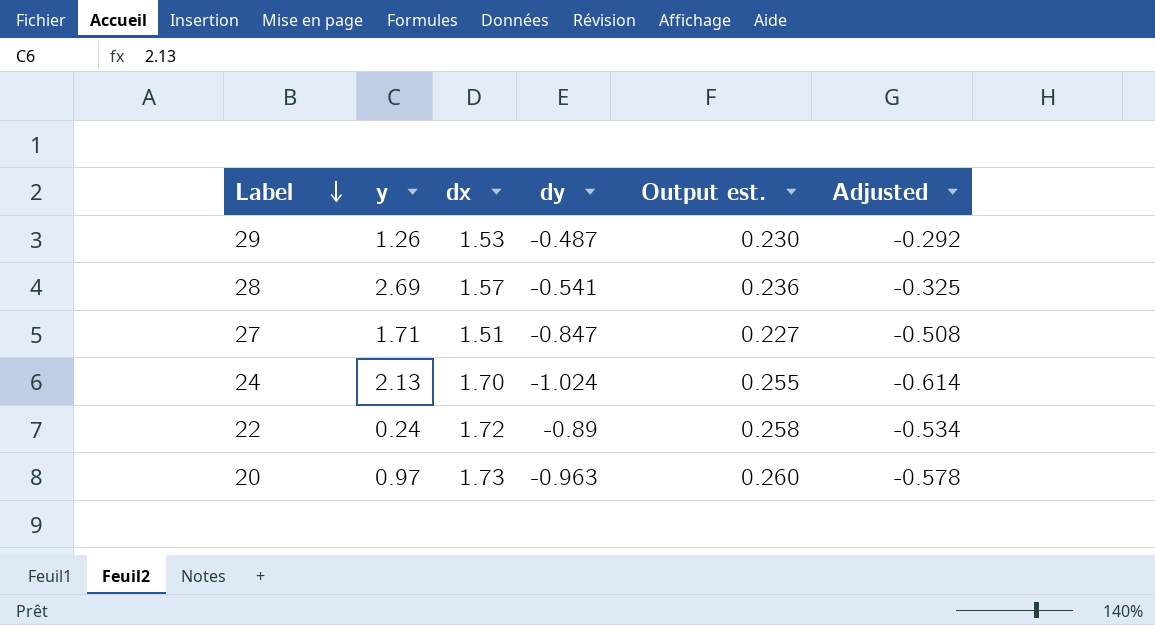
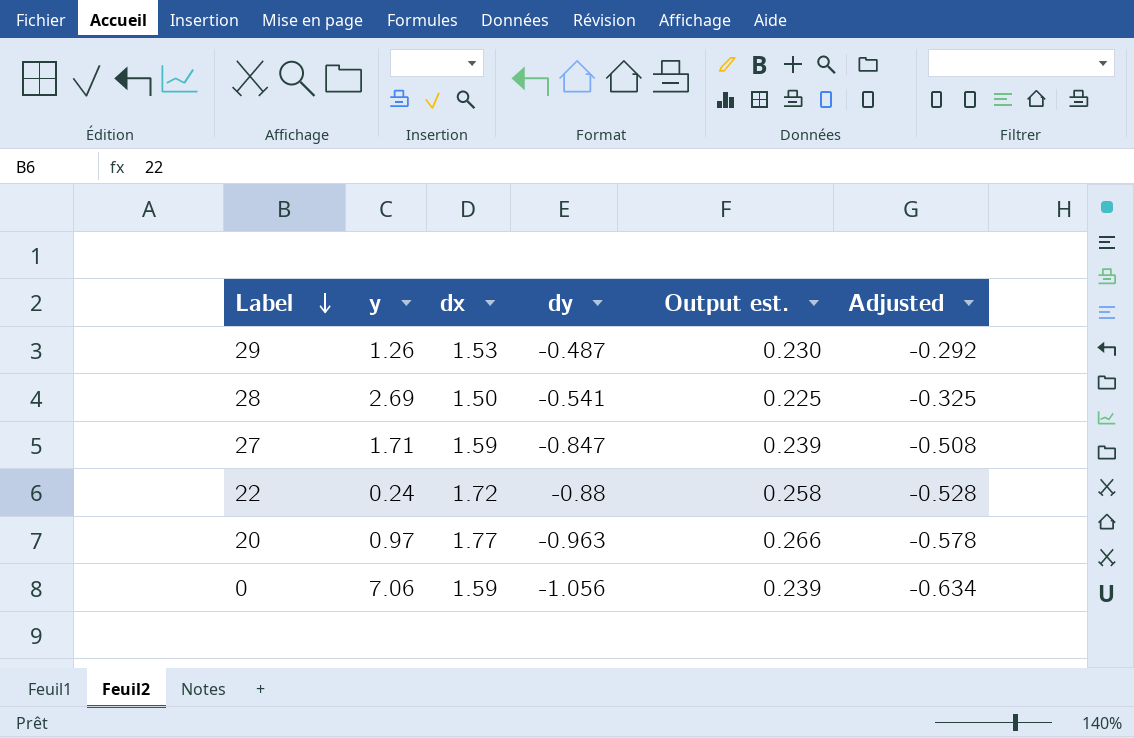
row 24: 2.13 | 1.70 | -1.024 | 0.255 | -0.614 -> none
28 | dx: 1.57 -> 1.50
28 | Output est.: 0.236 -> 0.225
27 | dx: 1.51 -> 1.59
27 | Output est.: 0.227 -> 0.239
22 | dy: -0.89 -> -0.88
22 | Adjusted: -0.534 -> -0.528
20 | dx: 1.73 -> 1.77
20 | Output est.: 0.260 -> 0.266
row 0: none -> 7.06 | 1.59 | -1.056 | 0.239 | -0.634

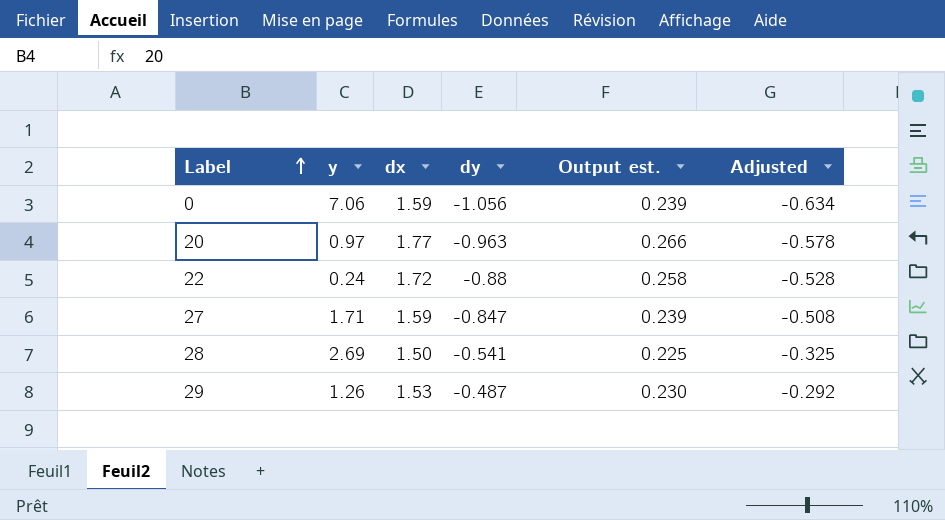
row order: Label descending -> Label ascending

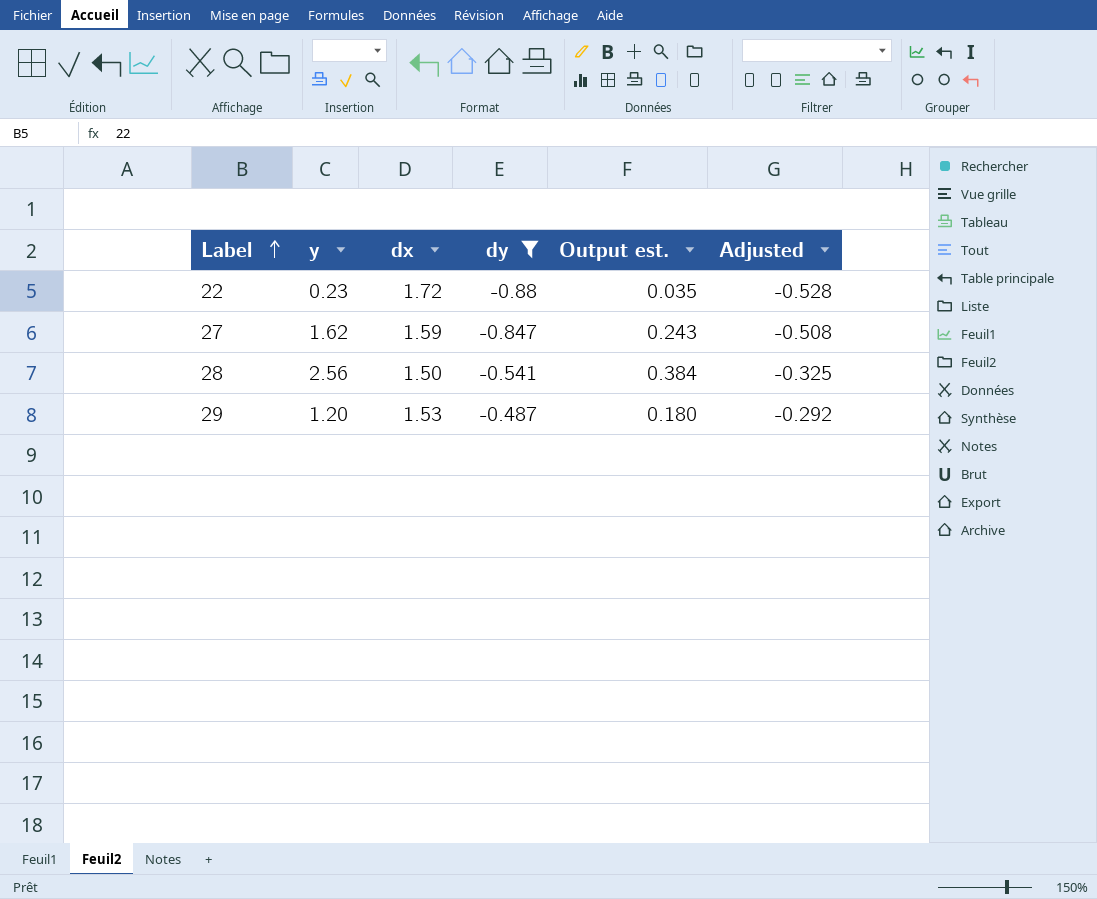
filter: none -> dy >= -0.88
column Output est. | formula: [dx] * 0.15 -> [y] * 0.15
22 | y: 0.24 -> 0.23
27 | y: 1.71 -> 1.62
28 | y: 2.69 -> 2.56
29 | y: 1.26 -> 1.20

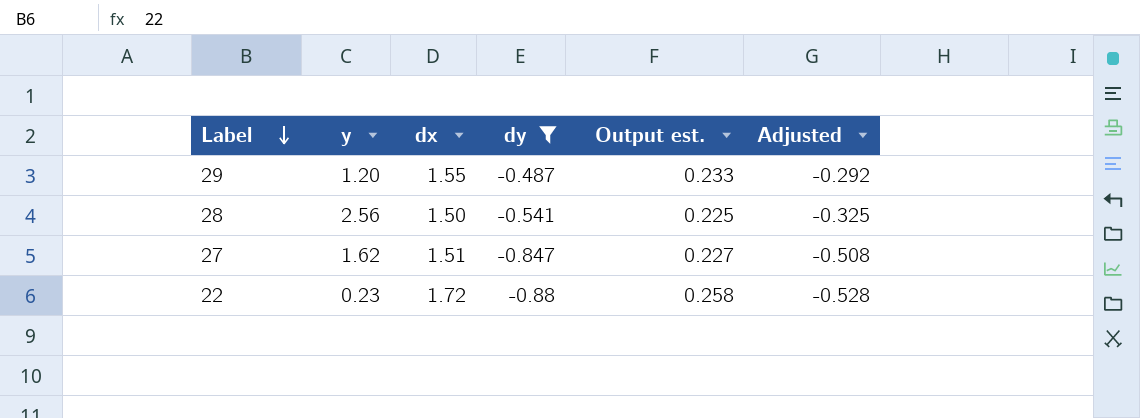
row order: Label ascending -> Label descending
column Output est. | formula: [y] * 0.15 -> [dx] * 0.15
29 | dx: 1.53 -> 1.55
27 | dx: 1.59 -> 1.51

